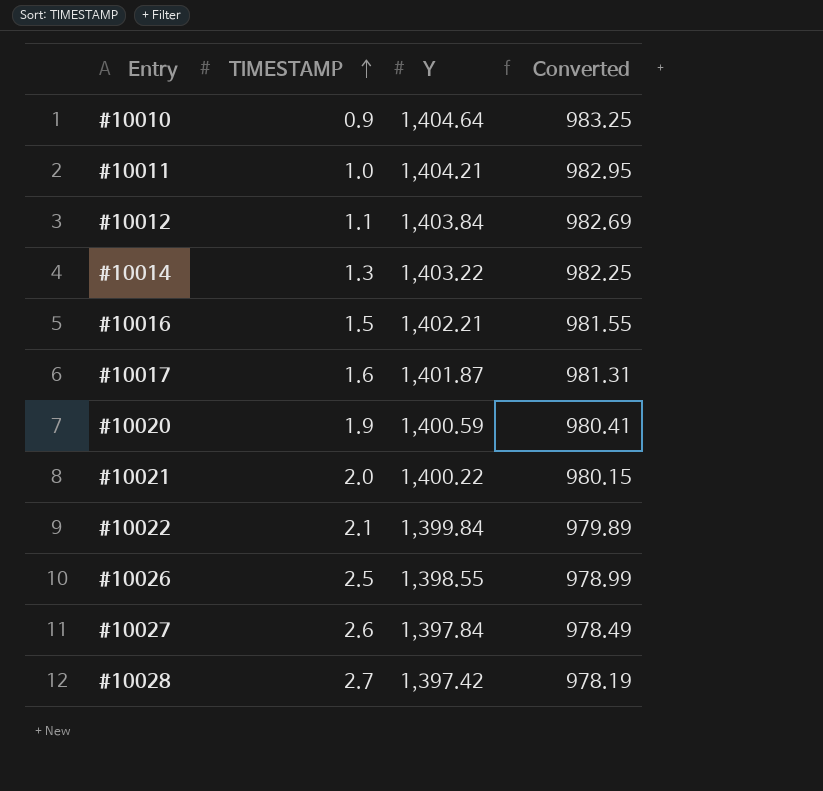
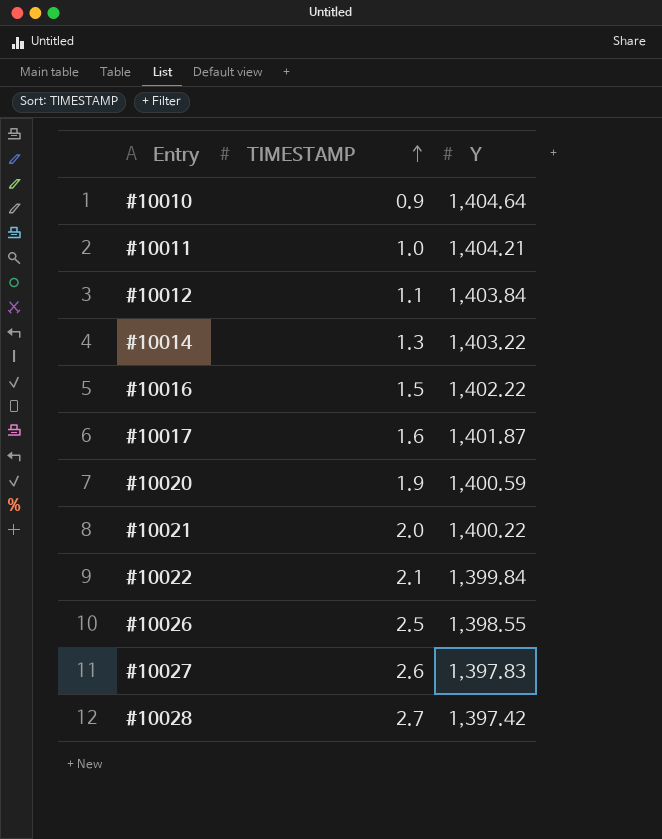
column Converted | formula: [Y] * 0.7 -> none
#10016 | Y: 1,402.21 -> 1,402.22
#10027 | Y: 1,397.84 -> 1,397.83

